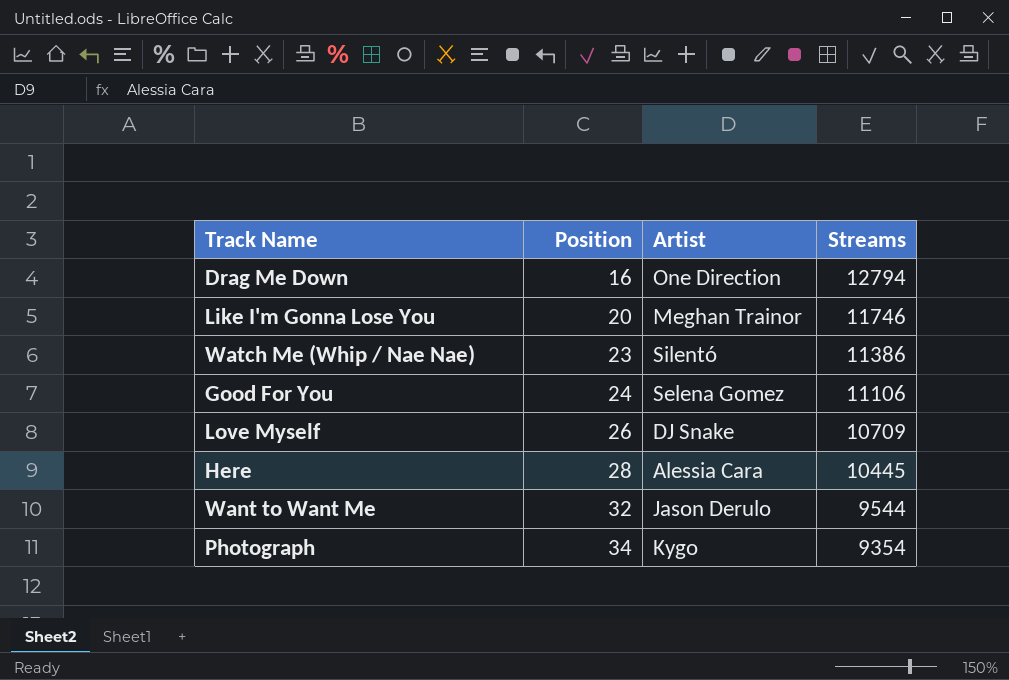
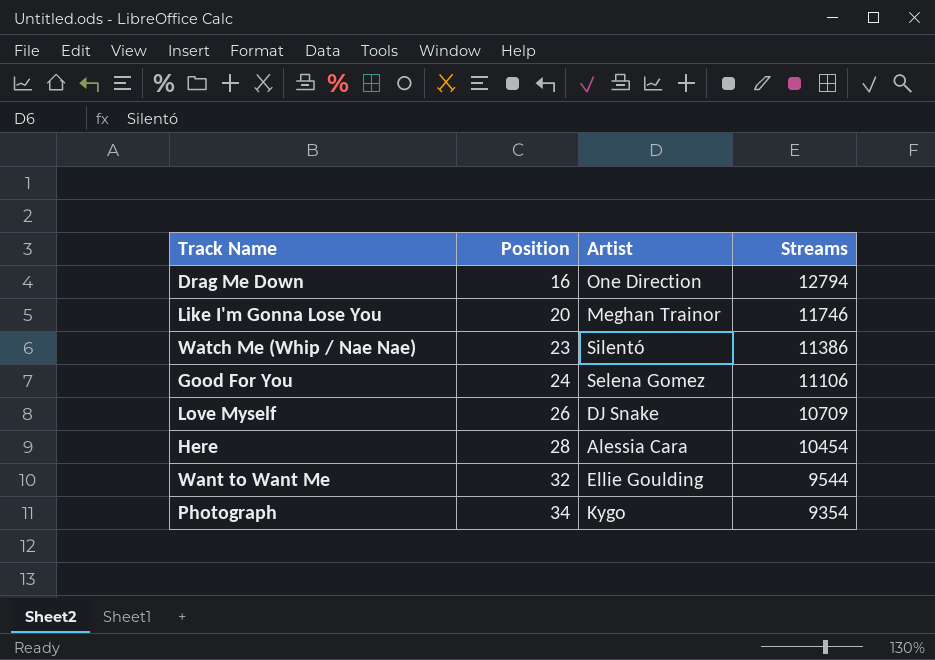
Here | Streams: 10445 -> 10454
Want to Want Me | Artist: Jason Derulo -> Ellie Goulding

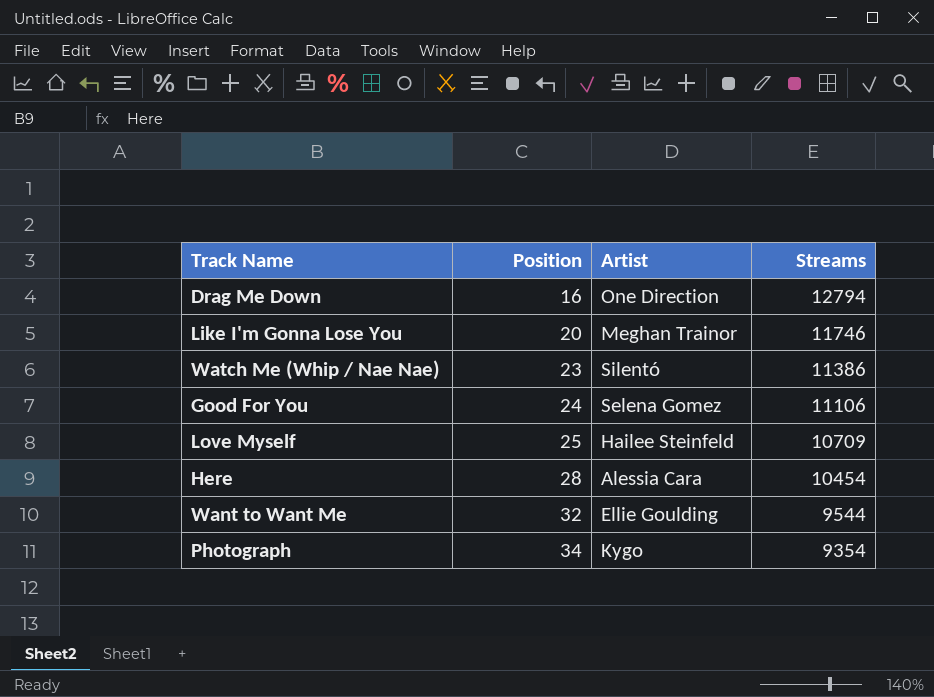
Love Myself | Position: 26 -> 25
Love Myself | Artist: DJ Snake -> Hailee Steinfeld

